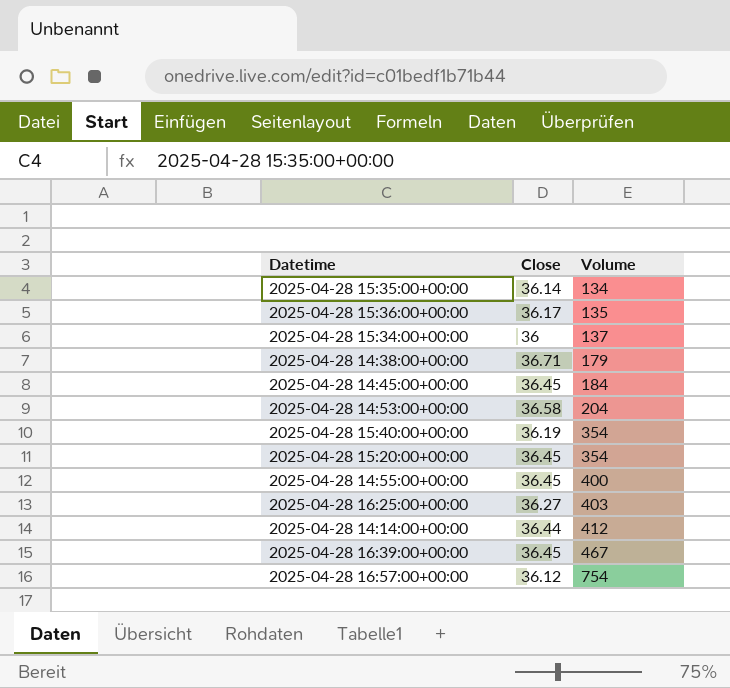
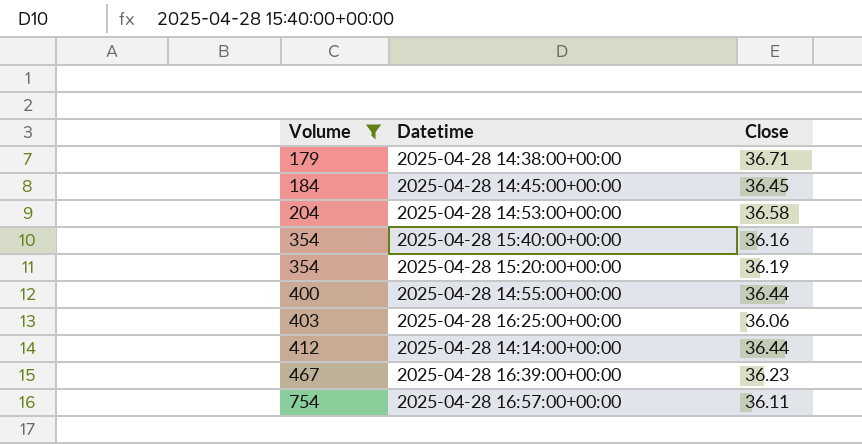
filter: none -> Volume >= 179
column Volume | position: 3 -> 1
2025-04-28 15:40:00+00:00 | Close: 36.19 -> 36.16
2025-04-28 15:20:00+00:00 | Close: 36.45 -> 36.19
2025-04-28 14:55:00+00:00 | Close: 36.45 -> 36.44
2025-04-28 16:25:00+00:00 | Close: 36.27 -> 36.06
2025-04-28 16:39:00+00:00 | Close: 36.45 -> 36.23
2025-04-28 16:57:00+00:00 | Close: 36.12 -> 36.11

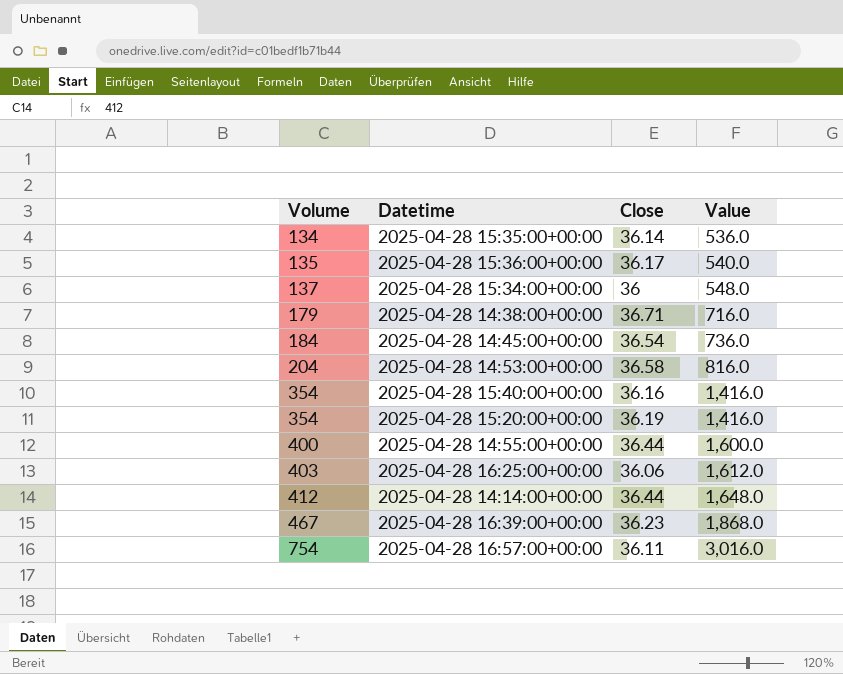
filter: Volume >= 179 -> none
column Value | formula: none -> [Volume] * 4
2025-04-28 14:45:00+00:00 | Close: 36.45 -> 36.54

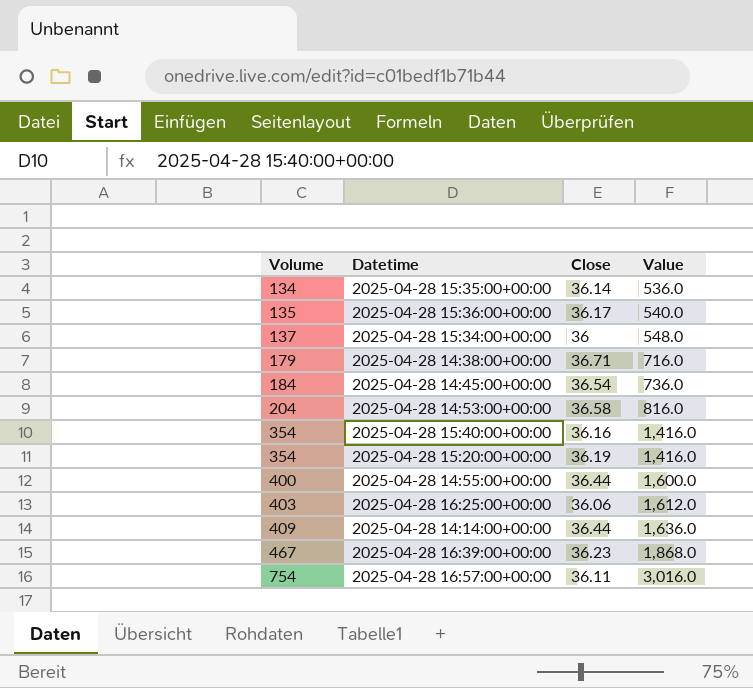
2025-04-28 14:14:00+00:00 | Volume: 412 -> 409
2025-04-28 14:14:00+00:00 | Value: 1,648.0 -> 1,636.0

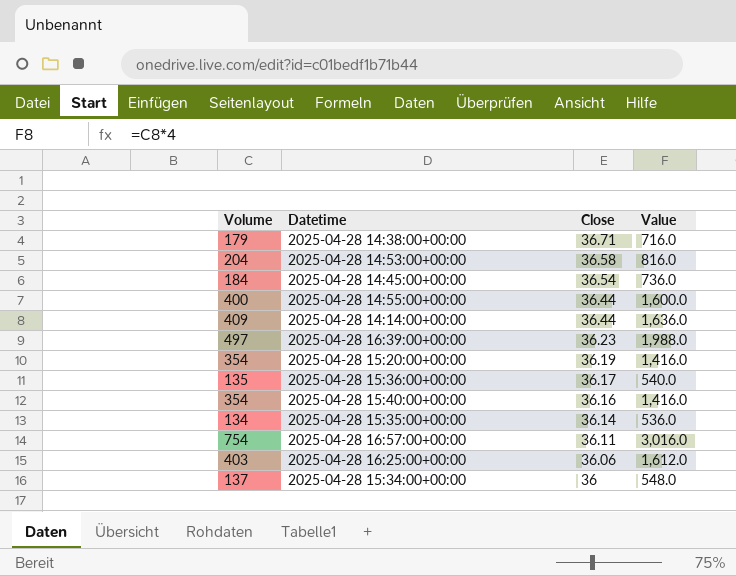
row order: Volume ascending -> Close descending
2025-04-28 16:39:00+00:00 | Volume: 467 -> 497
2025-04-28 16:39:00+00:00 | Value: 1,868.0 -> 1,988.0

